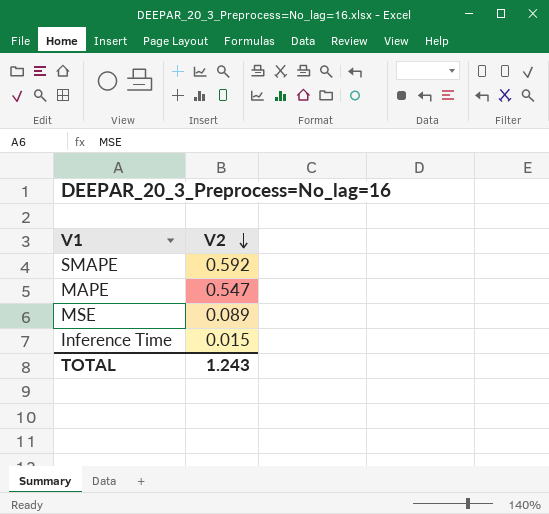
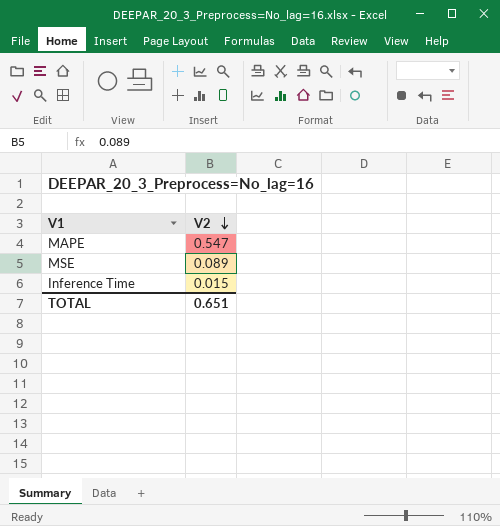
row SMAPE: 0.592 -> none
TOTAL | V2: 1.243 -> 0.651

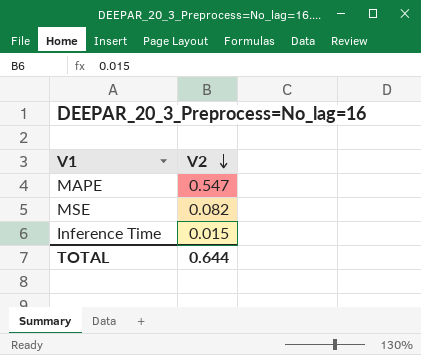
MSE | V2: 0.089 -> 0.082
TOTAL | V2: 0.651 -> 0.644

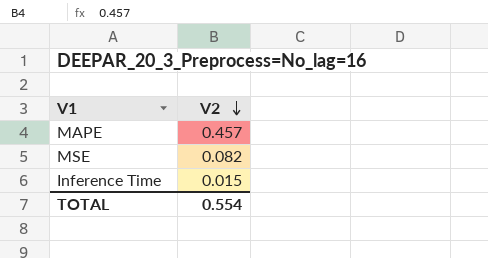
MAPE | V2: 0.547 -> 0.457
TOTAL | V2: 0.644 -> 0.554

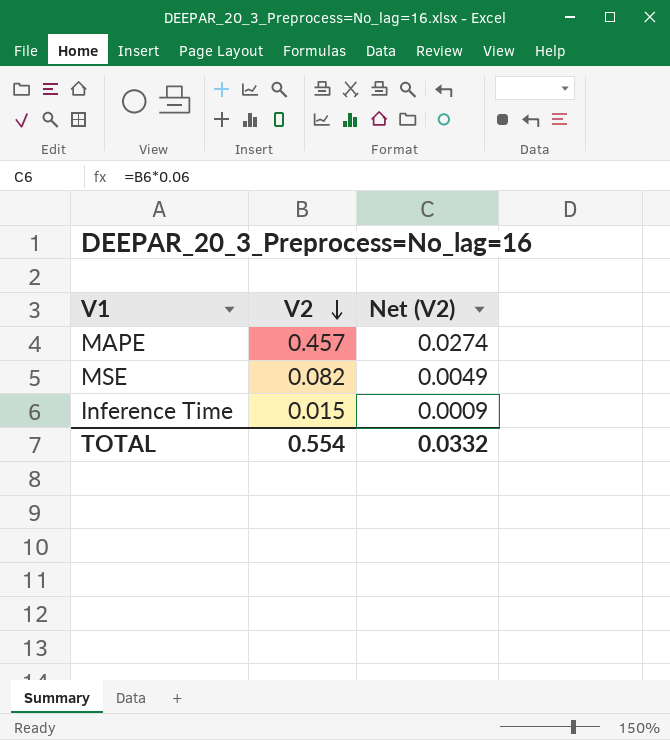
column Net (V2) | formula: none -> [V2] * 0.06

